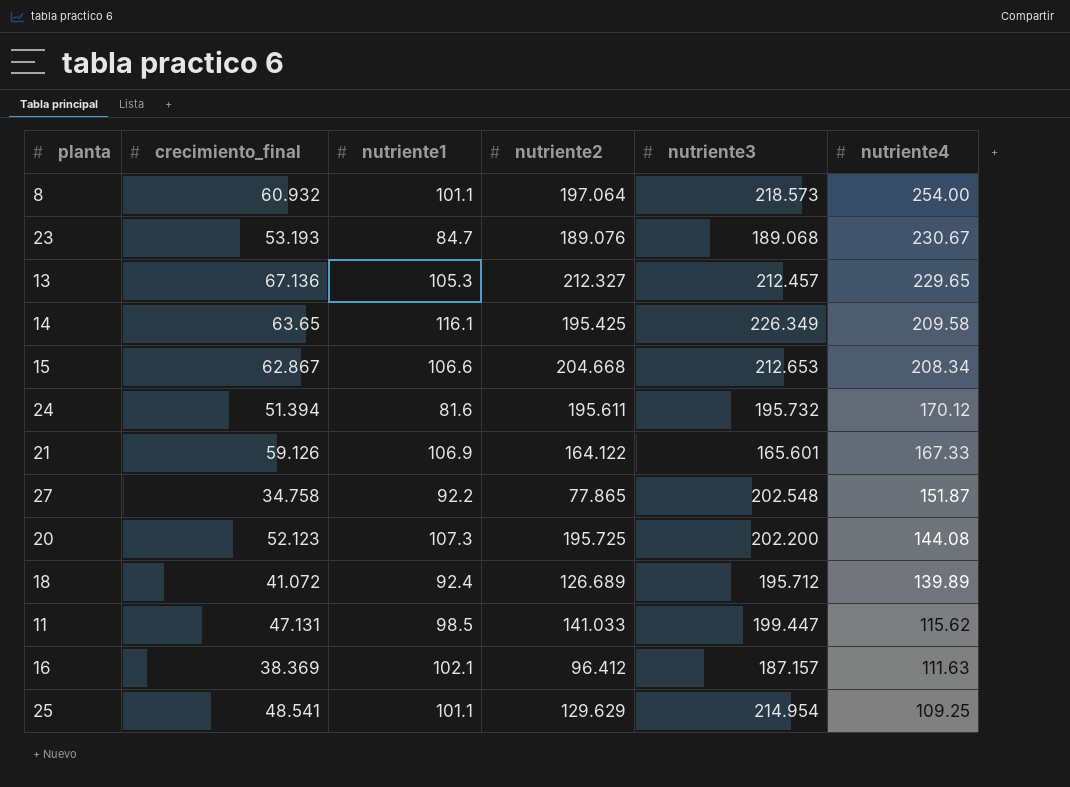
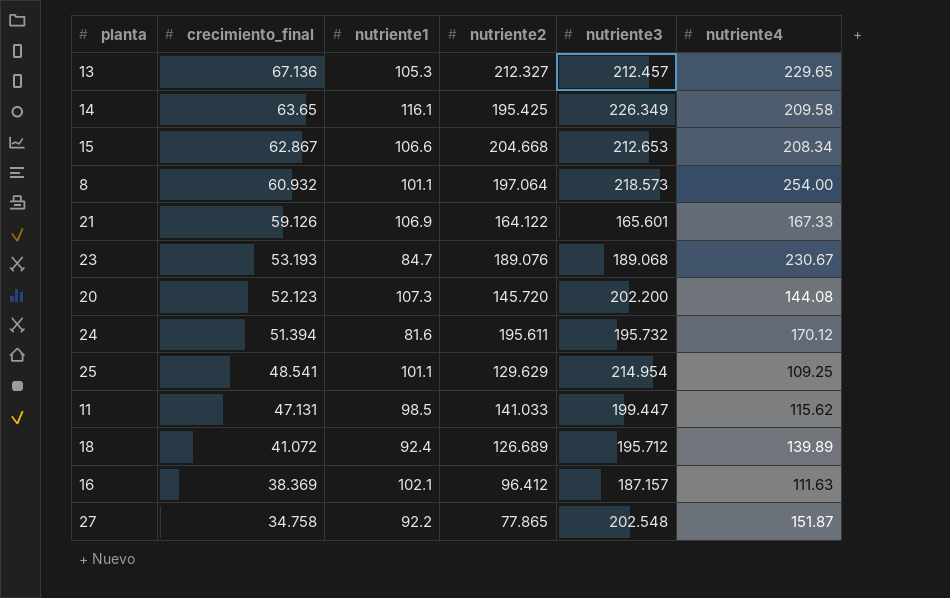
row order: nutriente4 descending -> crecimiento_final descending
20 | nutriente2: 195.725 -> 145.720

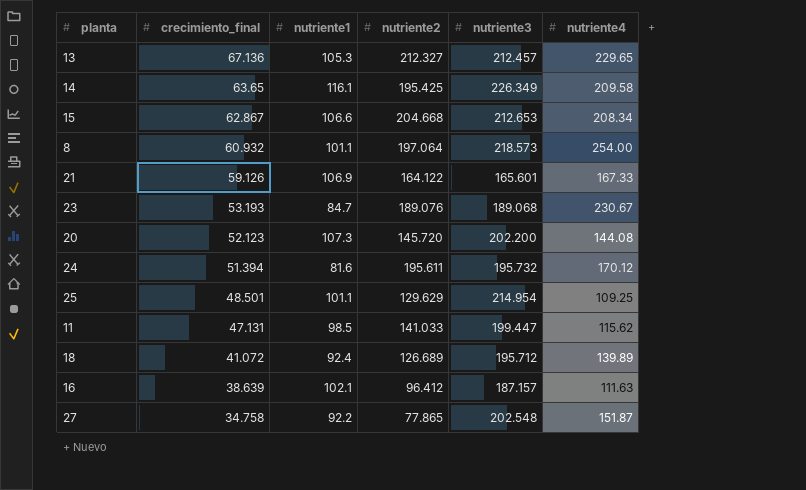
25 | crecimiento_final: 48.541 -> 48.501
16 | crecimiento_final: 38.369 -> 38.639

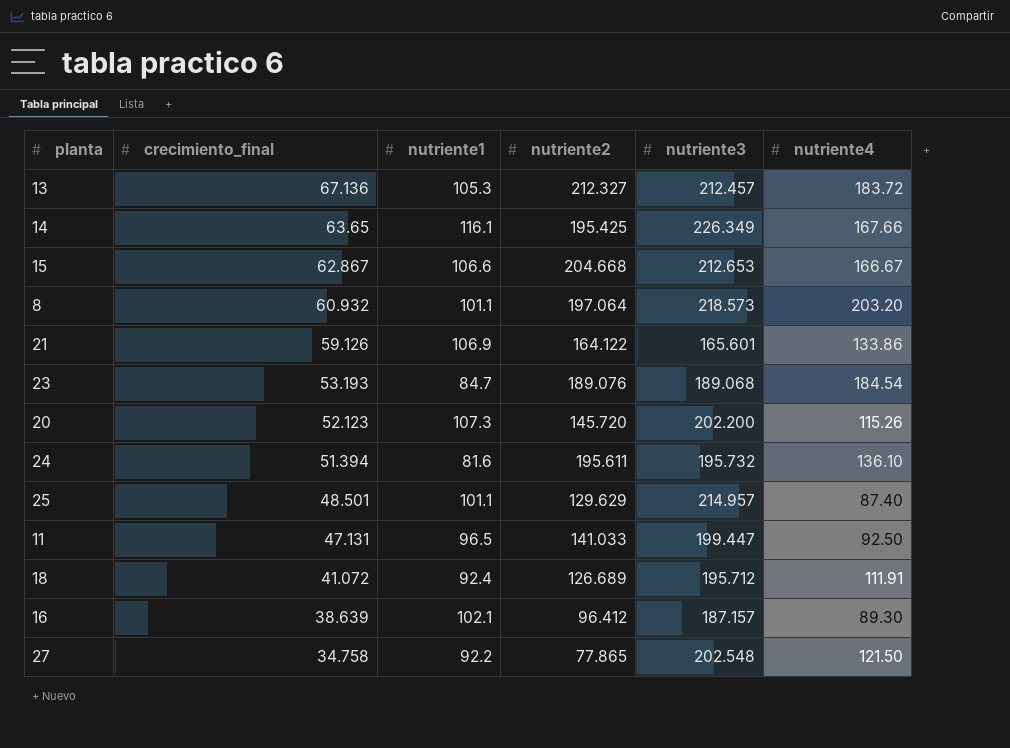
13 | nutriente4: 229.65 -> 183.72
14 | nutriente4: 209.58 -> 167.66
15 | nutriente4: 208.34 -> 166.67
8 | nutriente4: 254.00 -> 203.20
21 | nutriente4: 167.33 -> 133.86
23 | nutriente4: 230.67 -> 184.54
20 | nutriente4: 144.08 -> 115.26
24 | nutriente4: 170.12 -> 136.10
25 | nutriente3: 214.954 -> 214.957
25 | nutriente4: 109.25 -> 87.40
11 | nutriente1: 98.5 -> 96.5
11 | nutriente4: 115.62 -> 92.50
18 | nutriente4: 139.89 -> 111.91
16 | nutriente4: 111.63 -> 89.30
27 | nutriente4: 151.87 -> 121.50

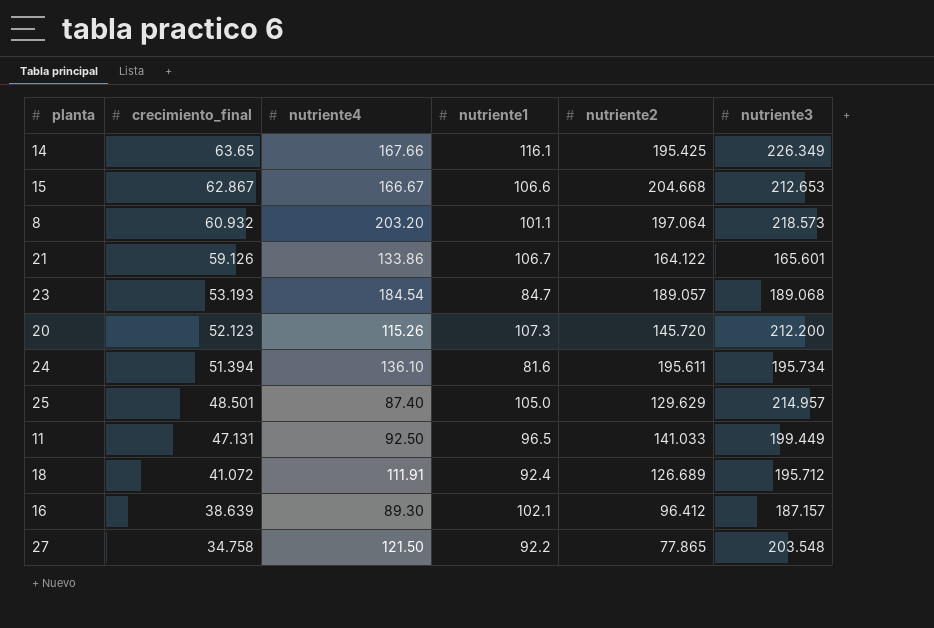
column nutriente4 | position: 6 -> 3
row 13: 67.136 | 105.3 | 212.327 | 212.457 | 183.72 -> none
21 | nutriente1: 106.9 -> 106.7
23 | nutriente2: 189.076 -> 189.057
20 | nutriente3: 202.200 -> 212.200
24 | nutriente3: 195.732 -> 195.734
25 | nutriente1: 101.1 -> 105.0
11 | nutriente3: 199.447 -> 199.449
27 | nutriente3: 202.548 -> 203.548

